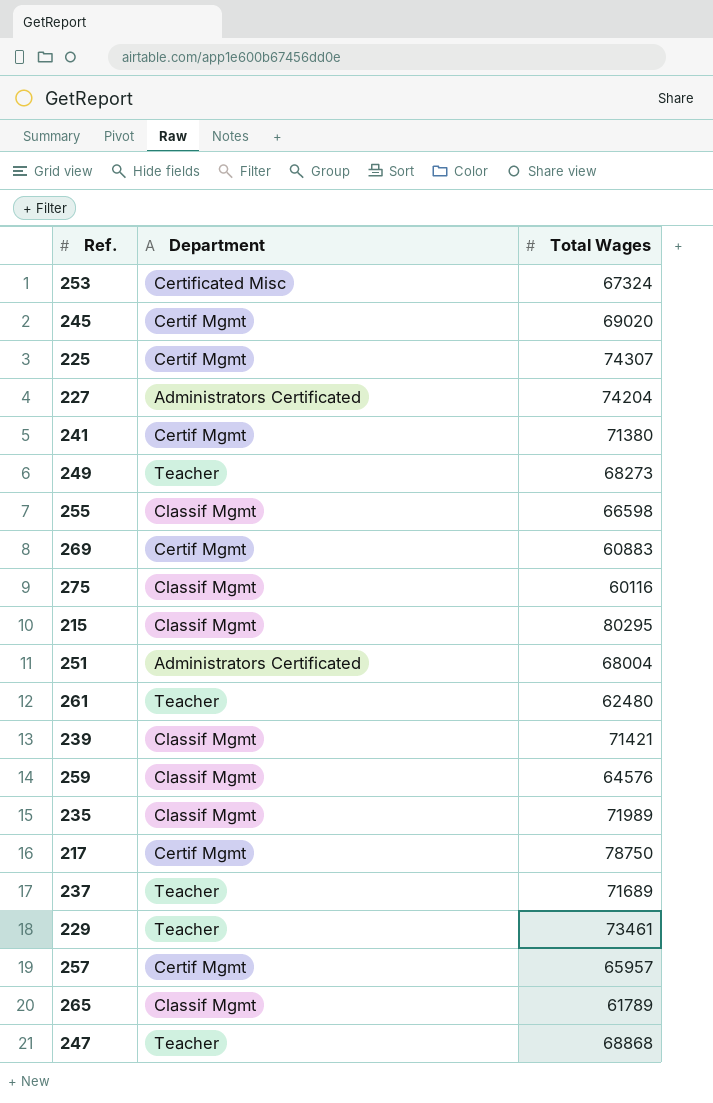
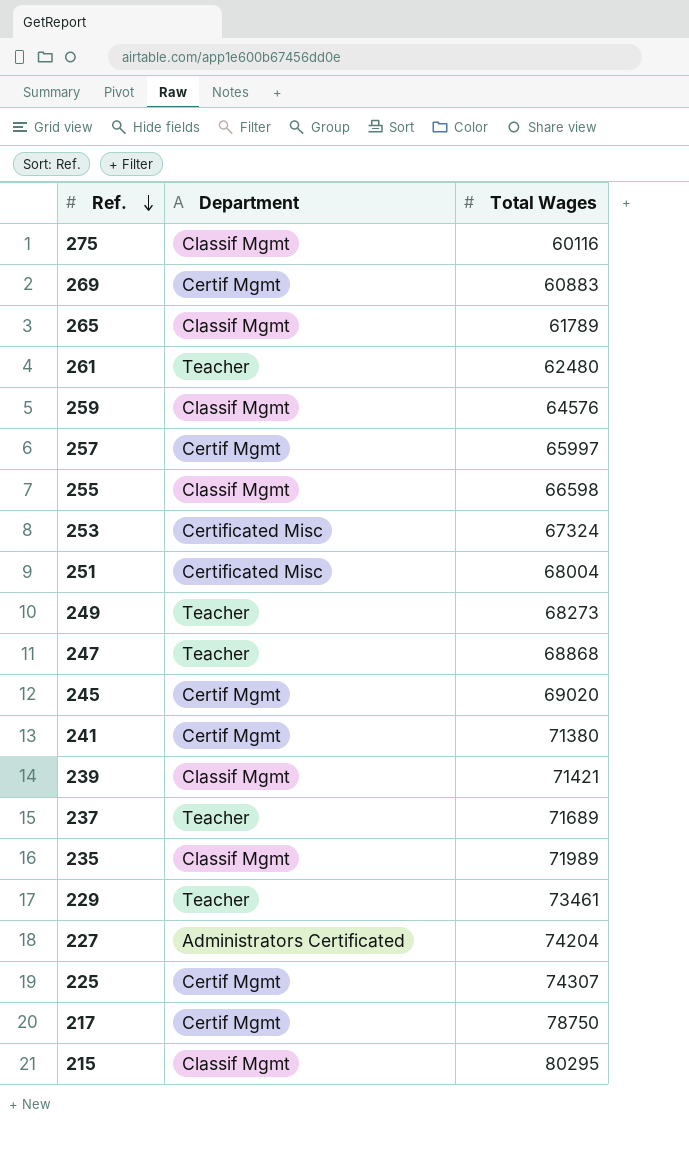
row order: none -> Ref. descending
257 | Total Wages: 65957 -> 65997
251 | Department: Administrators Certificated -> Certificated Misc

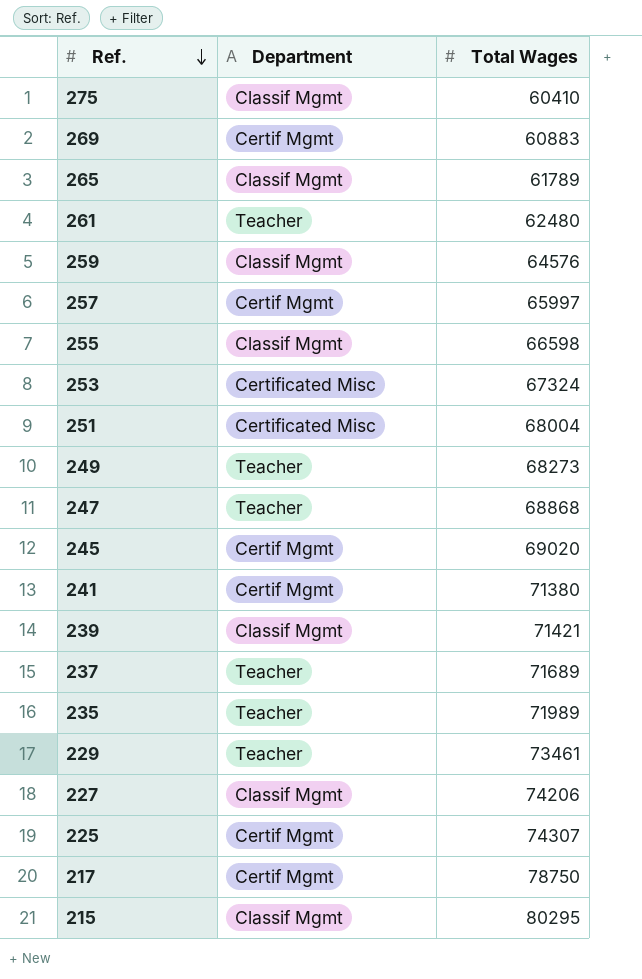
275 | Total Wages: 60116 -> 60410
235 | Department: Classif Mgmt -> Teacher
227 | Department: Administrators Certificated -> Classif Mgmt
227 | Total Wages: 74204 -> 74206

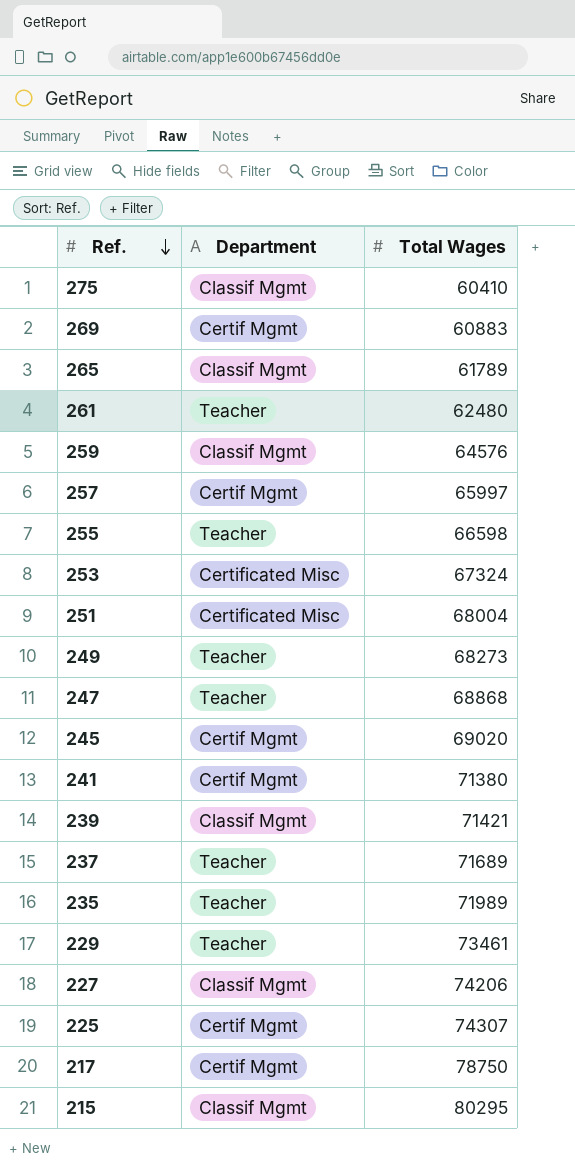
255 | Department: Classif Mgmt -> Teacher

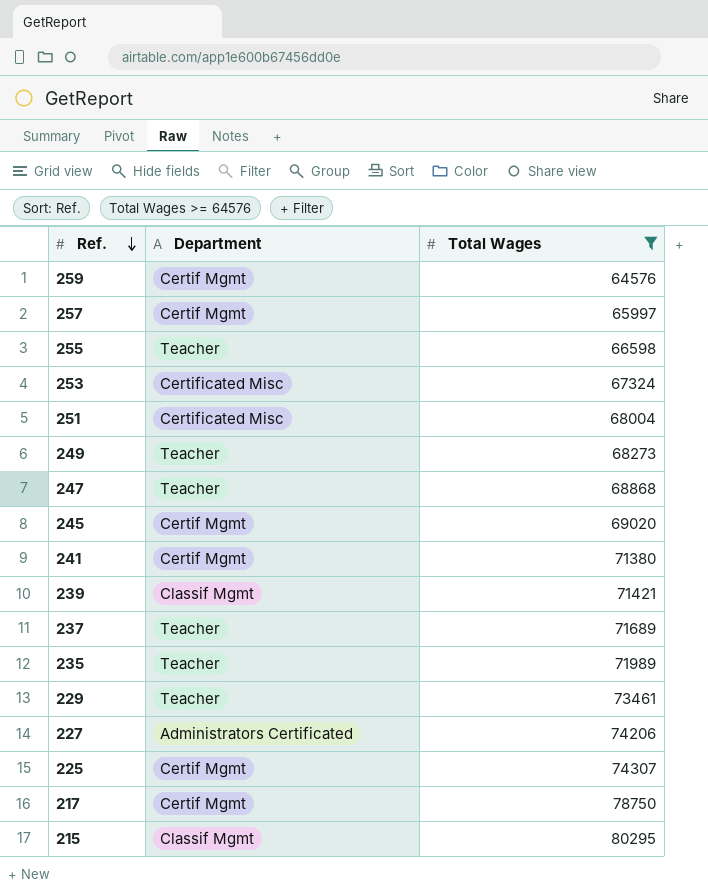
filter: none -> Total Wages >= 64576
259 | Department: Classif Mgmt -> Certif Mgmt
227 | Department: Classif Mgmt -> Administrators Certificated

